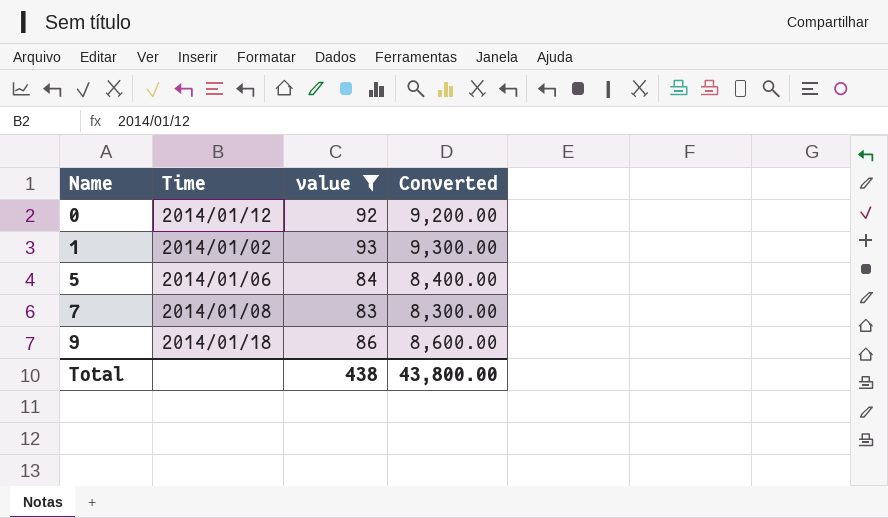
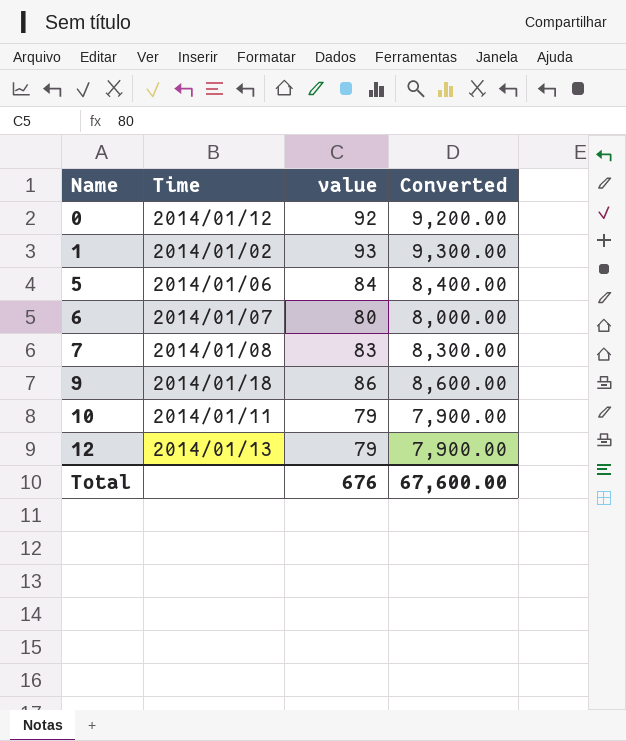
filter: value >= 83 -> none
Total | value: 438 -> 676
Total | Converted: 43,800.00 -> 67,600.00

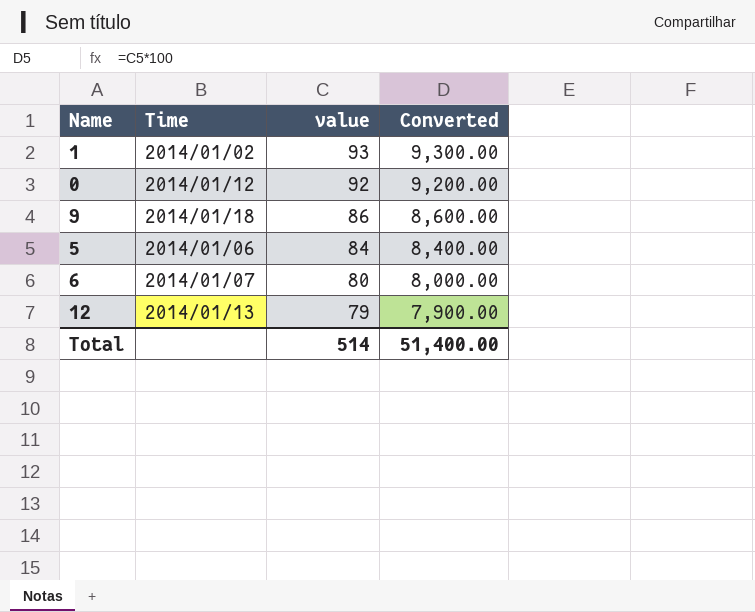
row order: Name ascending -> value descending
row 7: 2014/01/08 | 83 | 8,300.00 -> none
row 10: 2014/01/11 | 79 | 7,900.00 -> none
Total | value: 676 -> 514
Total | Converted: 67,600.00 -> 51,400.00

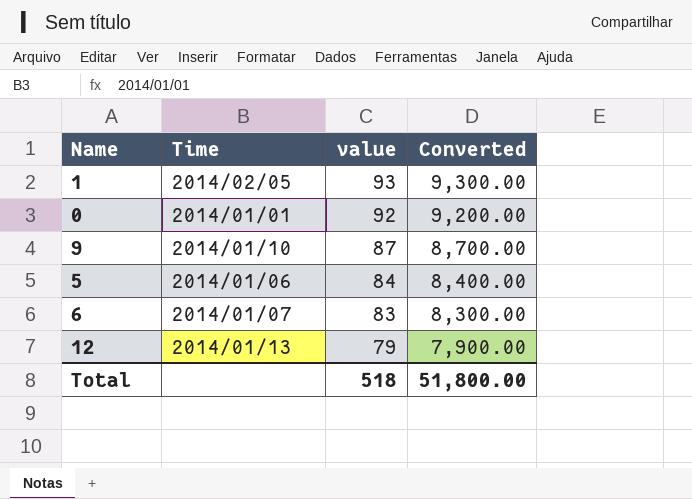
1 | Time: 2014/01/02 -> 2014/02/05
0 | Time: 2014/01/12 -> 2014/01/01
9 | Time: 2014/01/18 -> 2014/01/10
9 | value: 86 -> 87
9 | Converted: 8,600.00 -> 8,700.00
6 | value: 80 -> 83
6 | Converted: 8,000.00 -> 8,300.00
Total | value: 514 -> 518
Total | Converted: 51,400.00 -> 51,800.00

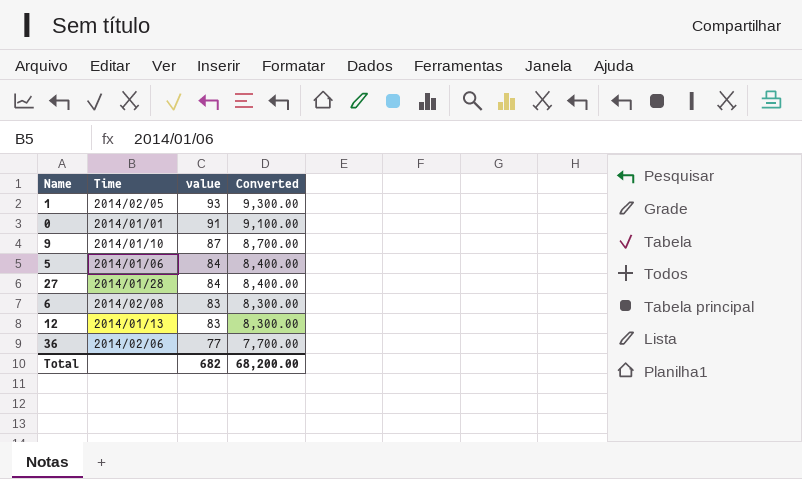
0 | value: 92 -> 91
0 | Converted: 9,200.00 -> 9,100.00
row 27: none -> 2014/01/28 | 84 | 8,400.00
6 | Time: 2014/01/07 -> 2014/02/08
12 | value: 79 -> 83
12 | Converted: 7,900.00 -> 8,300.00
row 36: none -> 2014/02/06 | 77 | 7,700.00
Total | value: 518 -> 682
Total | Converted: 51,800.00 -> 68,200.00

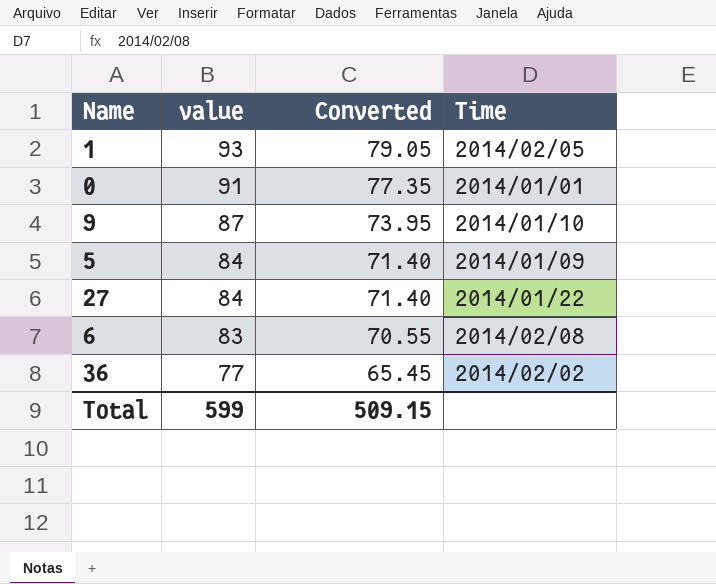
column Converted | formula: [value] * 100 -> [value] * 0.85
column Time | position: 2 -> 4
row 12: 2014/01/13 | 83 | 8,300.00 -> none
5 | Time: 2014/01/06 -> 2014/01/09
27 | Time: 2014/01/28 -> 2014/01/22
36 | Time: 2014/02/06 -> 2014/02/02
Total | value: 682 -> 599
Total | Converted: 68,200.00 -> 509.15

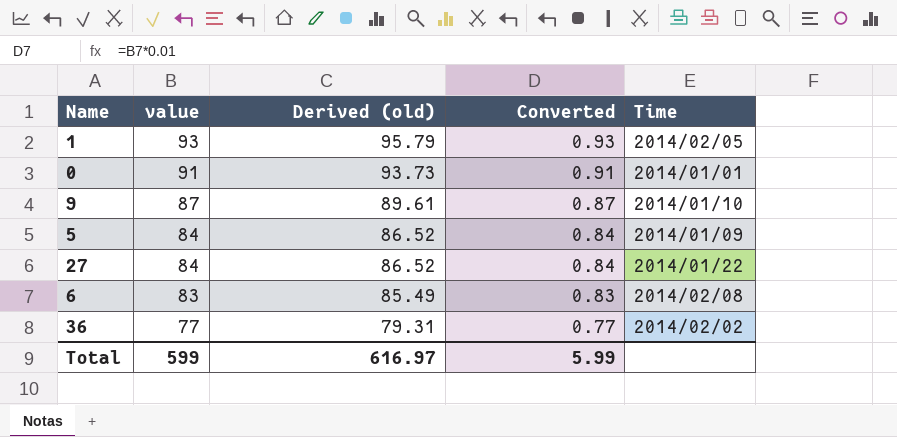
column Derived (old) | formula: none -> [value] * 1.03
column Converted | formula: [value] * 0.85 -> [value] * 0.01
Total | Converted: 509.15 -> 5.99

